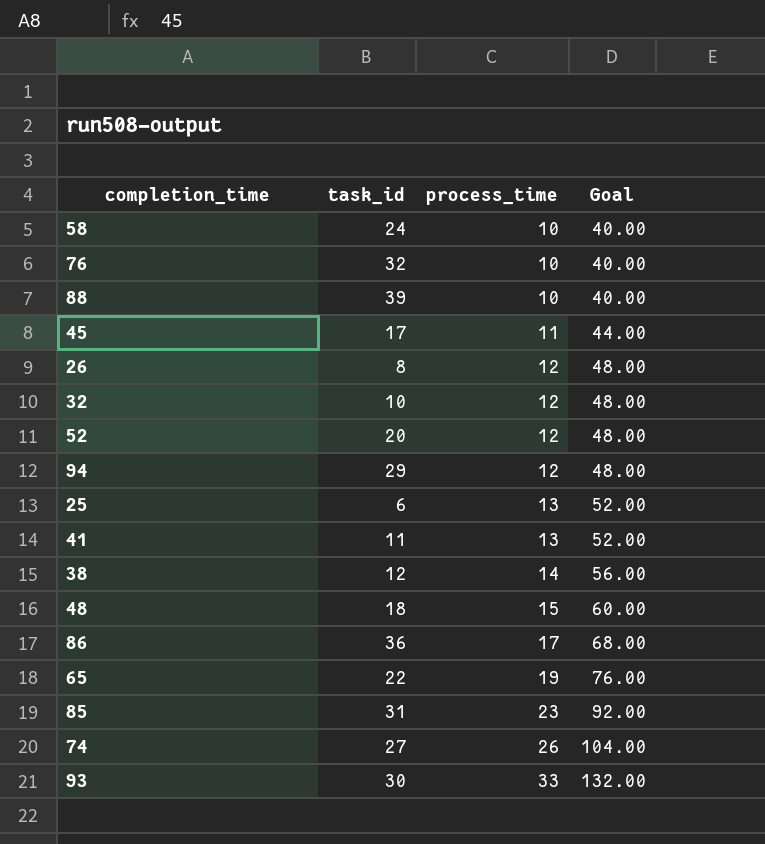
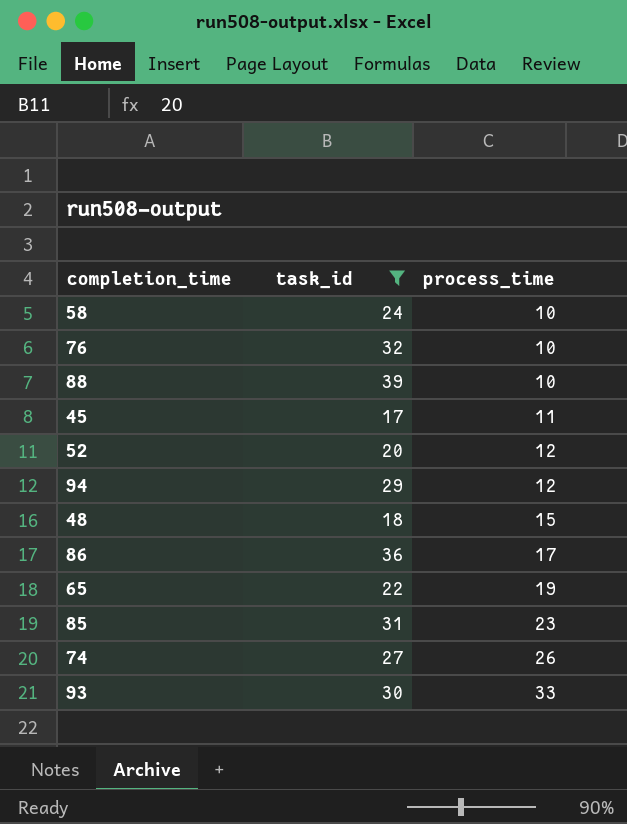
filter: none -> task_id >= 17
column Goal | formula: [process_time] * 4 -> none

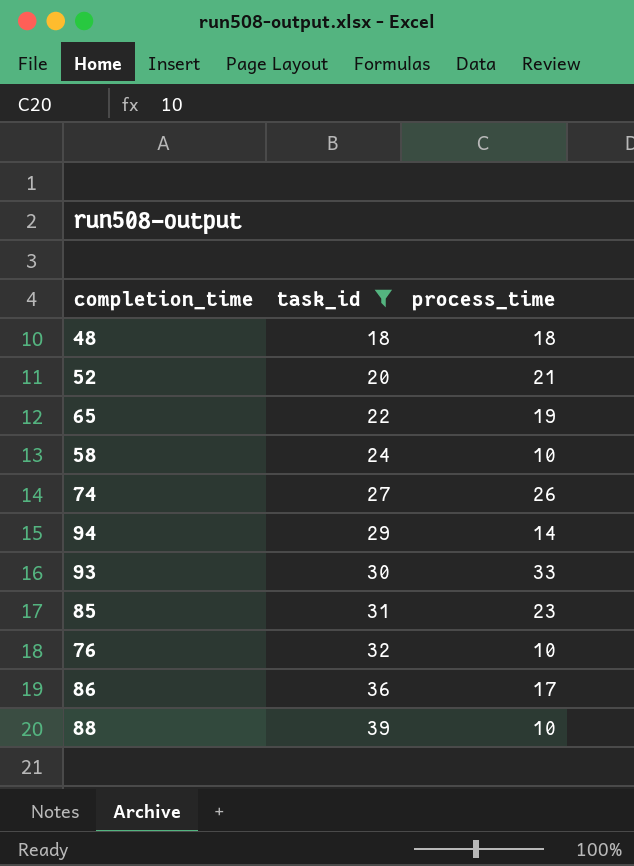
row order: process_time ascending -> task_id ascending
row 45: 17 | 11 -> none
48 | process_time: 15 -> 18
52 | process_time: 12 -> 21
94 | process_time: 12 -> 14

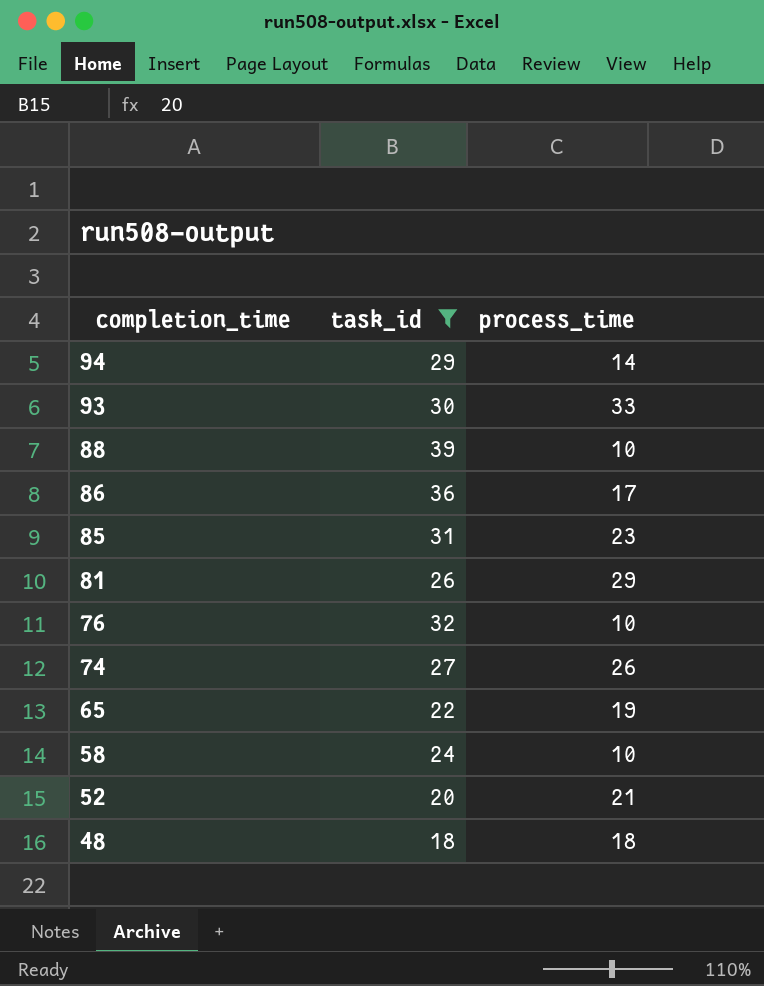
row order: task_id ascending -> completion_time descending
row 81: none -> 26 | 29

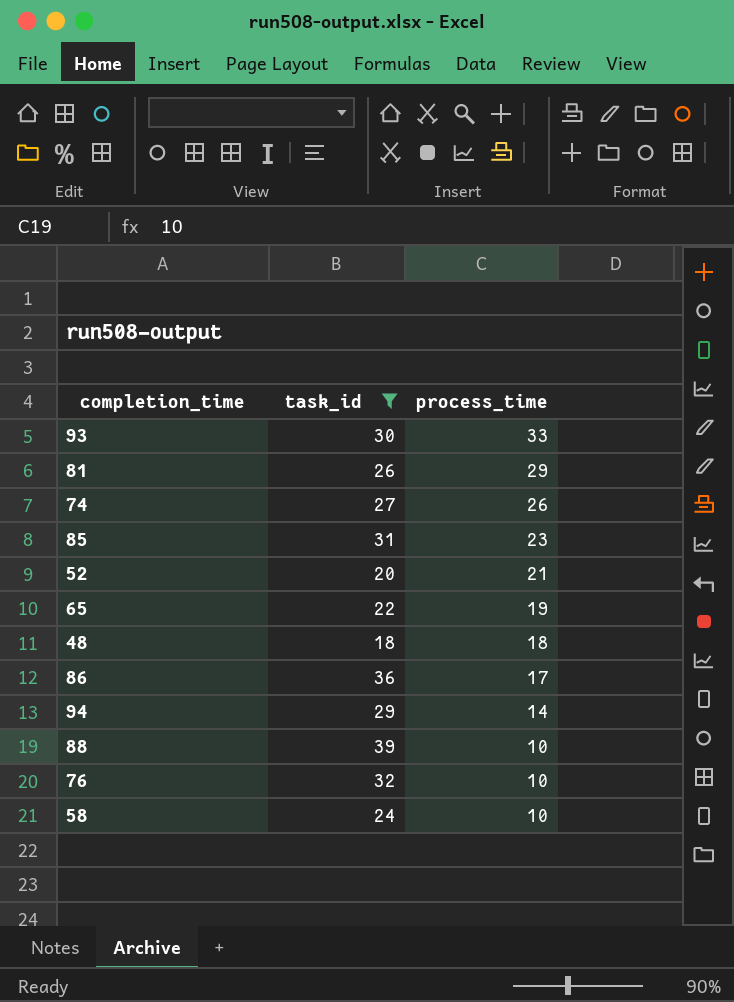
row order: completion_time descending -> process_time descending

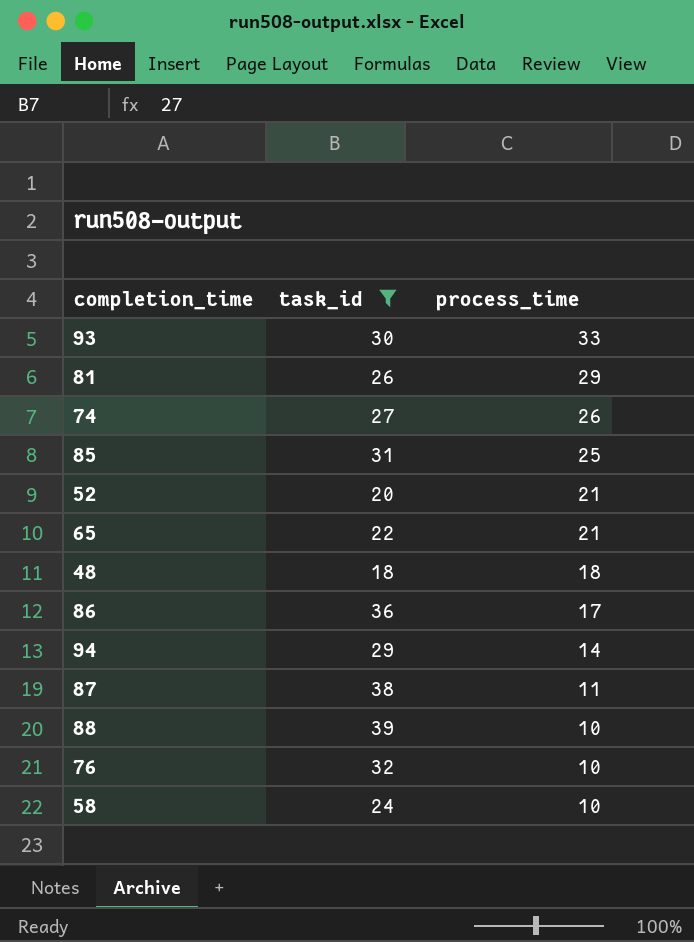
85 | process_time: 23 -> 25
65 | process_time: 19 -> 21
row 87: none -> 38 | 11

